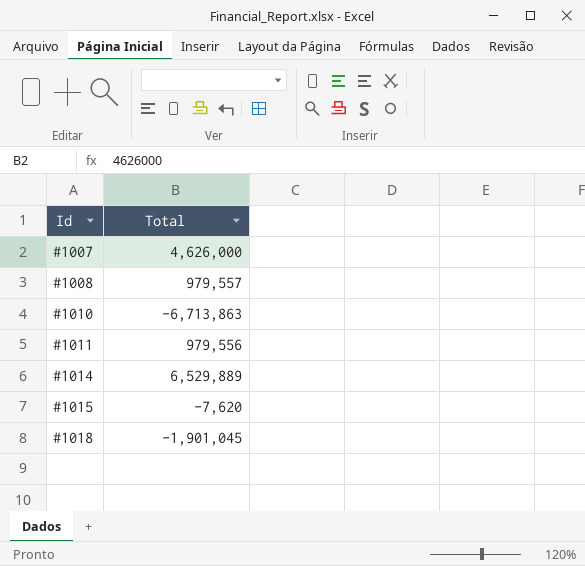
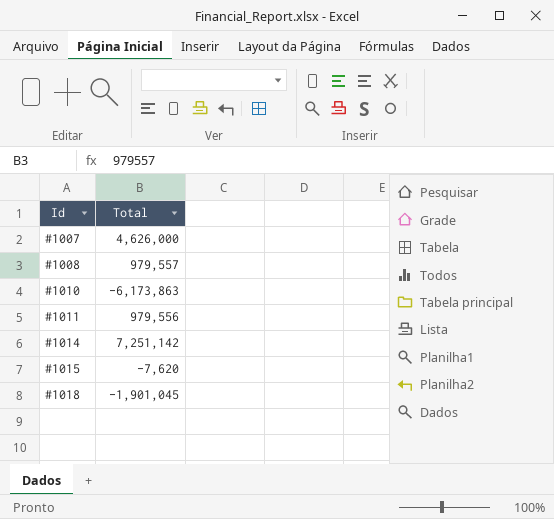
#1010 | Total: -6,713,863 -> -6,173,863
#1014 | Total: 6,529,889 -> 7,251,142

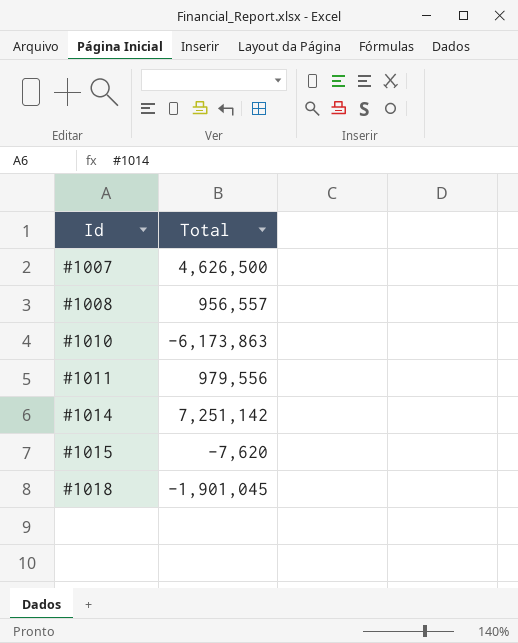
#1007 | Total: 4,626,000 -> 4,626,500
#1008 | Total: 979,557 -> 956,557

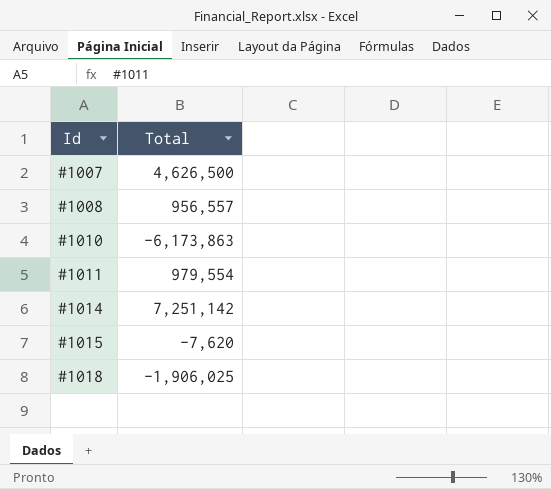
#1011 | Total: 979,556 -> 979,554
#1018 | Total: -1,901,045 -> -1,906,025

